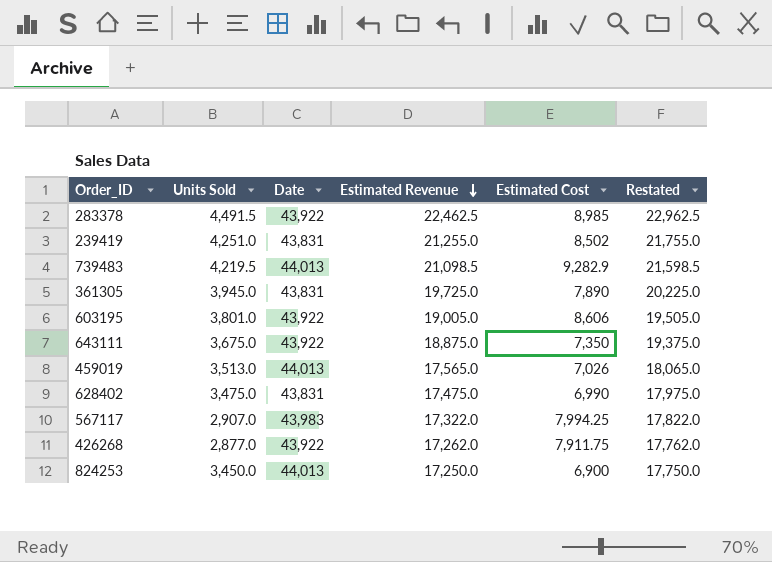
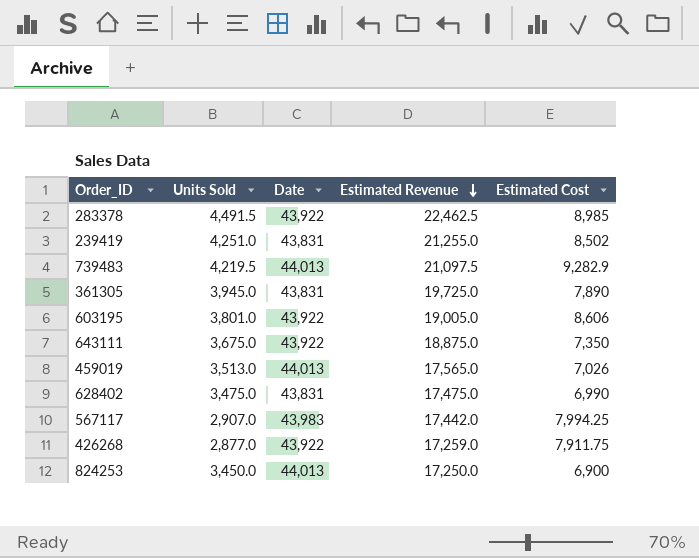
column Restated | formula: [Estimated Revenue] + 500 -> none
739483 | Estimated Revenue: 21,098.5 -> 21,097.5
567117 | Estimated Revenue: 17,322.0 -> 17,442.0
426268 | Estimated Revenue: 17,262.0 -> 17,259.0

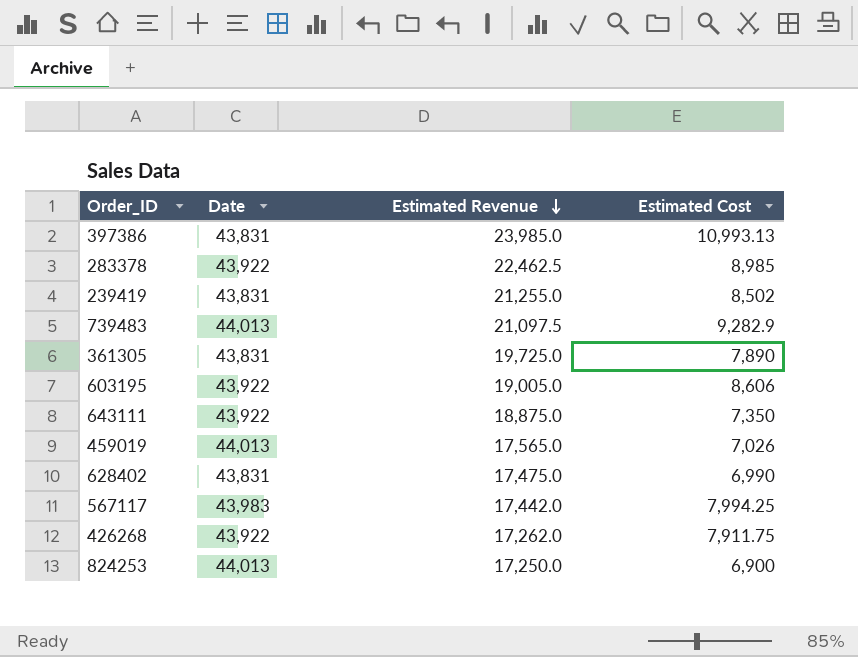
column Units Sold | position: 2 -> none
row 397386: none -> 43,831 | 23,985.0 | 10,993.13
426268 | Estimated Revenue: 17,259.0 -> 17,262.0

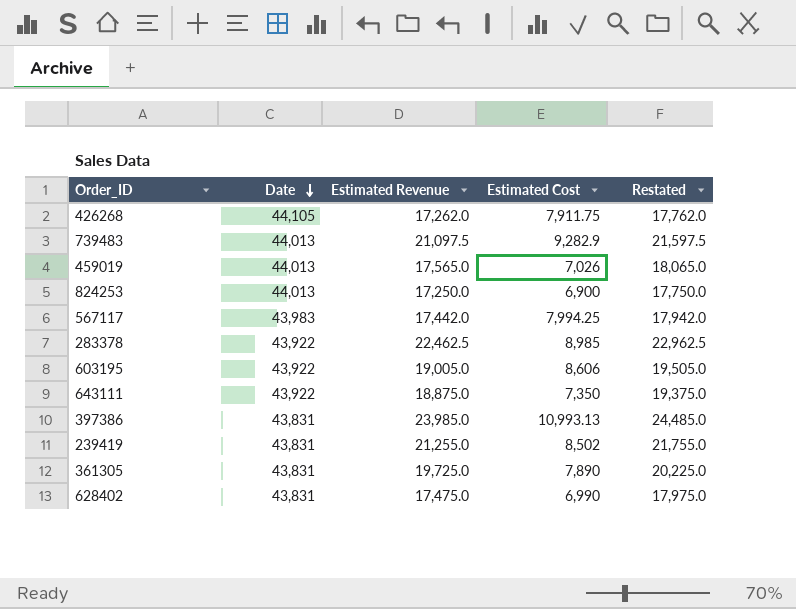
row order: Estimated Revenue descending -> Date descending
column Restated | formula: none -> [Estimated Revenue] + 500
426268 | Date: 43,922 -> 44,105

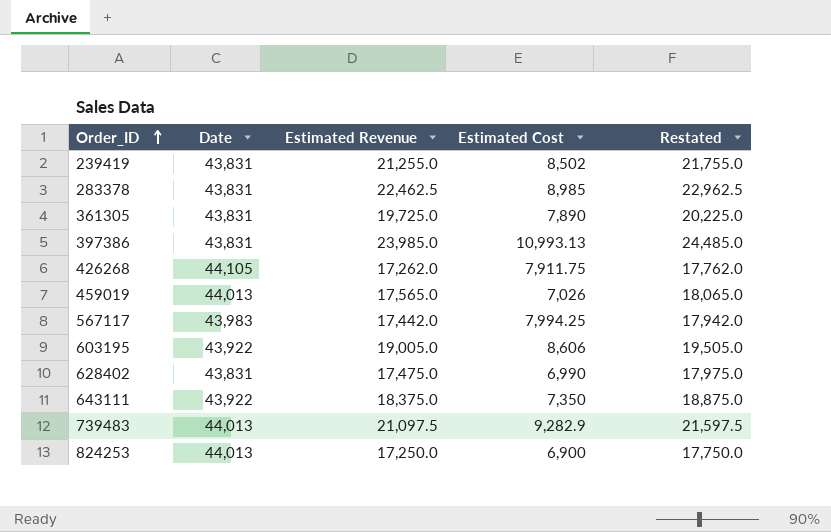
row order: Date descending -> Order_ID ascending
283378 | Date: 43,922 -> 43,831
643111 | Estimated Revenue: 18,875.0 -> 18,375.0
643111 | Restated: 19,375.0 -> 18,875.0

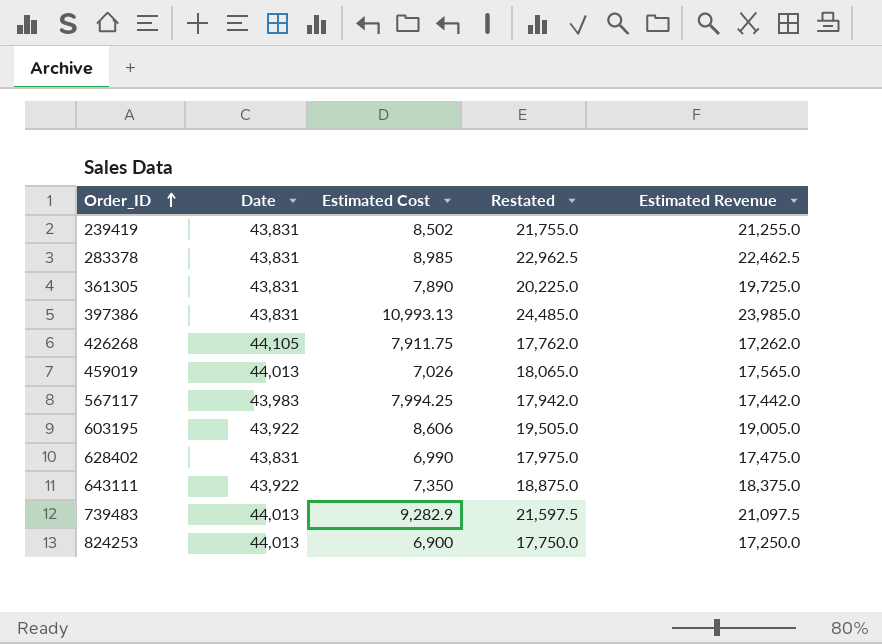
column Estimated Revenue | position: 3 -> 5

